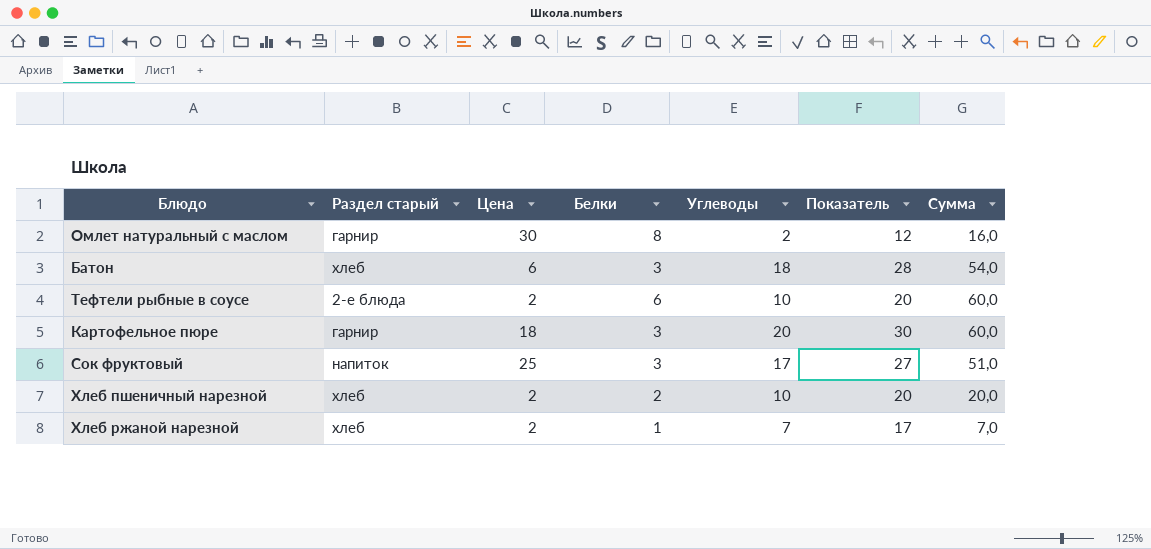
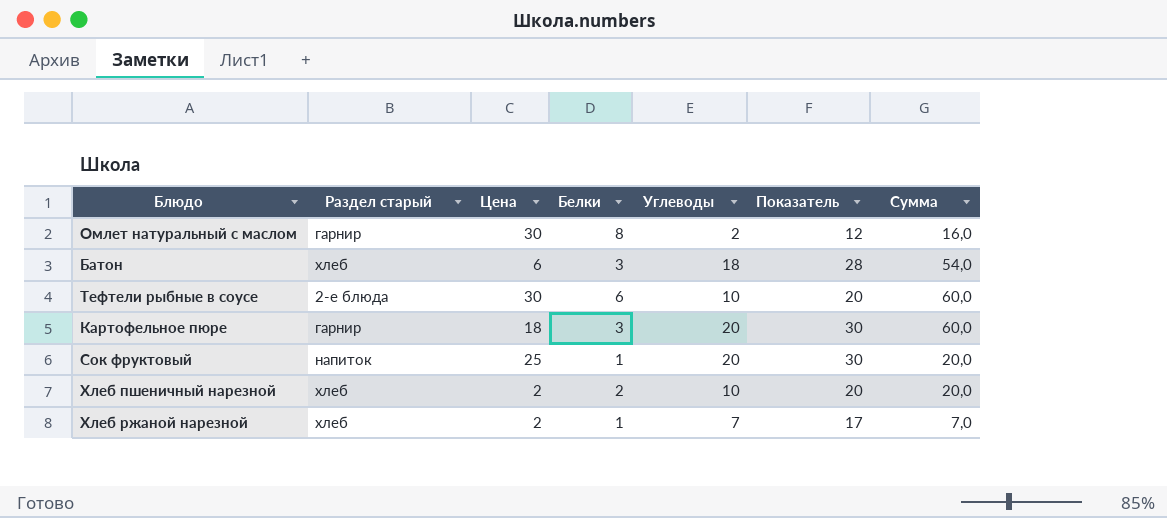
Тефтели рыбные в соусе | Цена: 2 -> 30
Сок фруктовый | Белки: 3 -> 1
Сок фруктовый | Углеводы: 17 -> 20
Сок фруктовый | Показатель: 27 -> 30
Сок фруктовый | Сумма: 51,0 -> 20,0

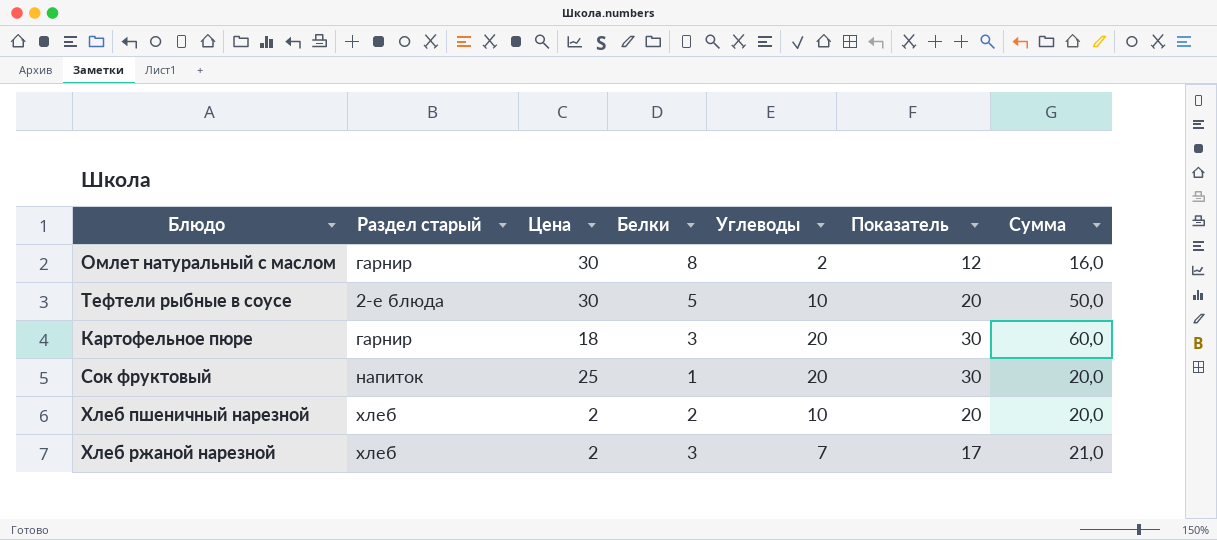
row Батон: хлеб | 6 | 3 | 18 | 28 | 54,0 -> none
Тефтели рыбные в соусе | Белки: 6 -> 5
Тефтели рыбные в соусе | Сумма: 60,0 -> 50,0
Хлеб ржаной нарезной | Белки: 1 -> 3
Хлеб ржаной нарезной | Сумма: 7,0 -> 21,0

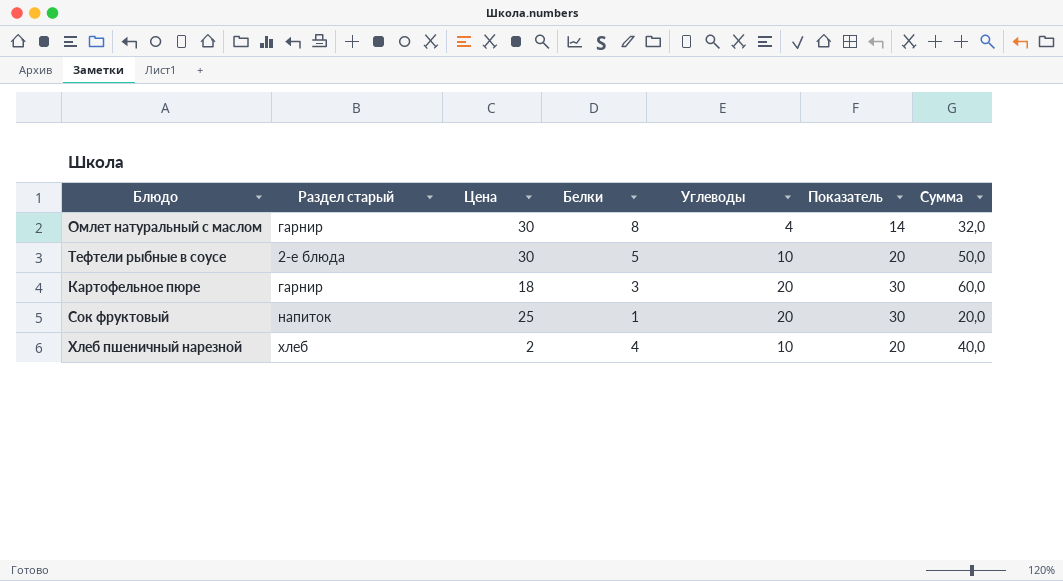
row Хлеб ржаной нарезной: хлеб | 2 | 3 | 7 | 17 | 21,0 -> none
Омлет натуральный с маслом | Углеводы: 2 -> 4
Омлет натуральный с маслом | Показатель: 12 -> 14
Омлет натуральный с маслом | Сумма: 16,0 -> 32,0
Хлеб пшеничный нарезной | Белки: 2 -> 4
Хлеб пшеничный нарезной | Сумма: 20,0 -> 40,0

